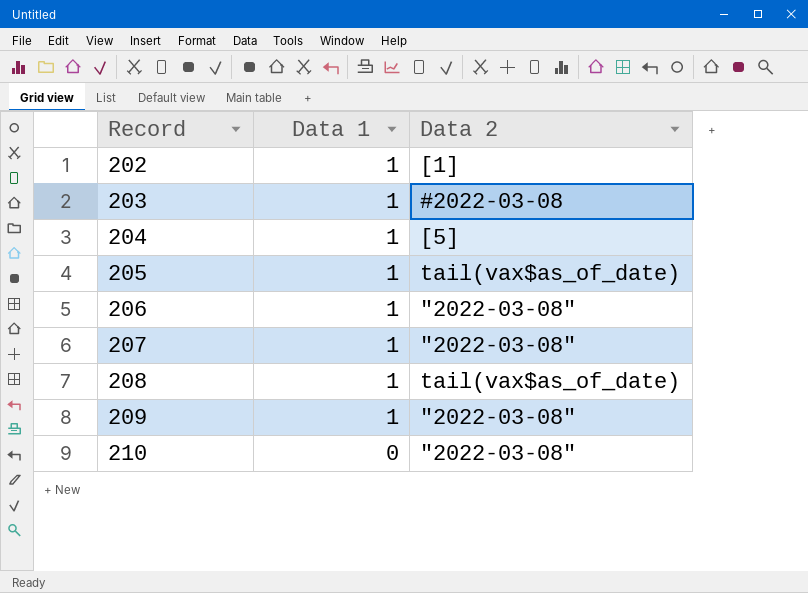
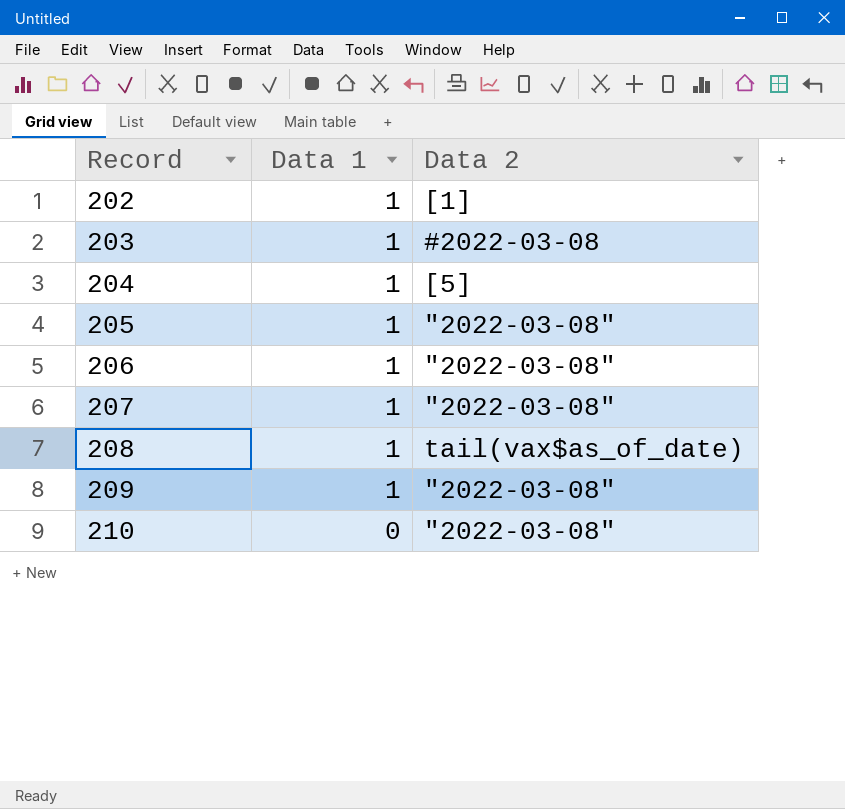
205 | Data 2: tail(vax$as_of_date) -> "2022-03-08"

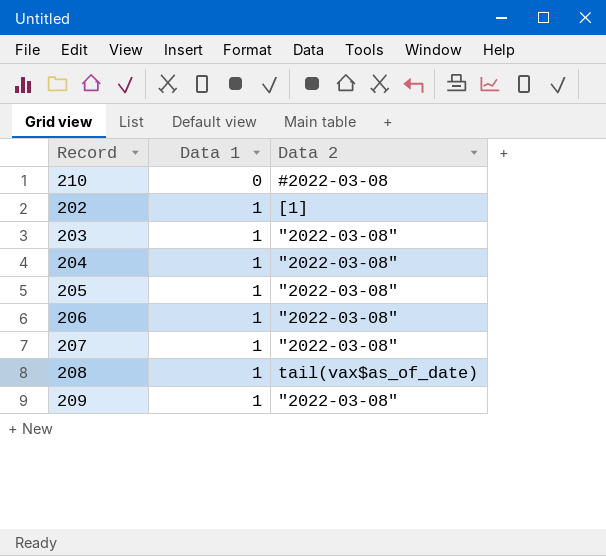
row order: Record ascending -> Data 1 ascending
210 | Data 2: "2022-03-08" -> #2022-03-08
203 | Data 2: #2022-03-08 -> "2022-03-08"
204 | Data 2: [5] -> "2022-03-08"

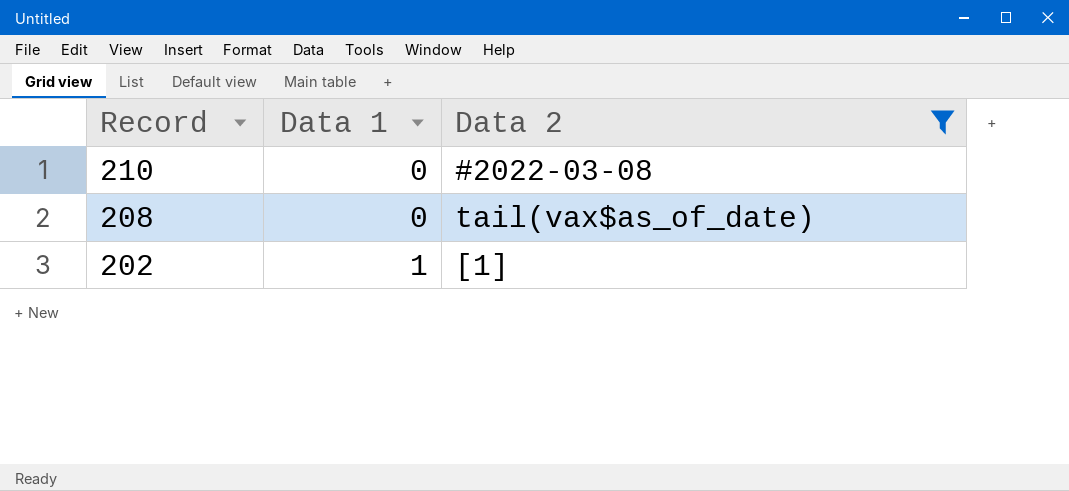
filter: none -> Data 2 != "2022-03-08"
row order: Data 1 ascending -> Record descending
208 | Data 1: 1 -> 0

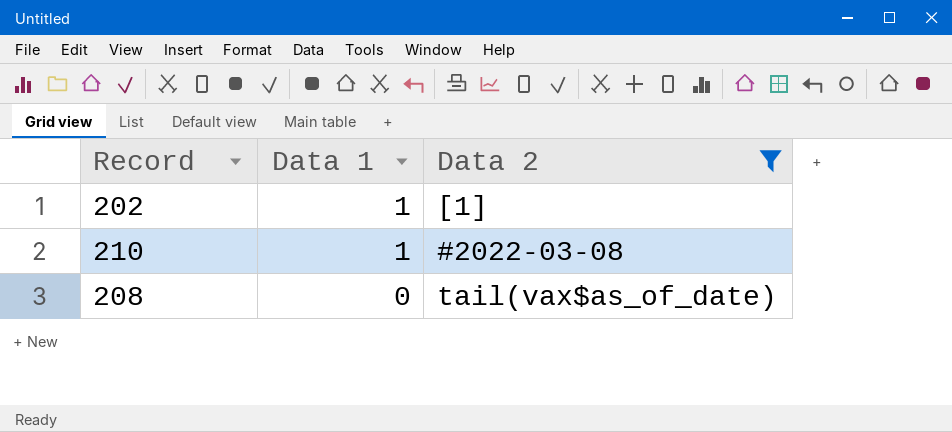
row order: Record descending -> Data 1 descending
210 | Data 1: 0 -> 1

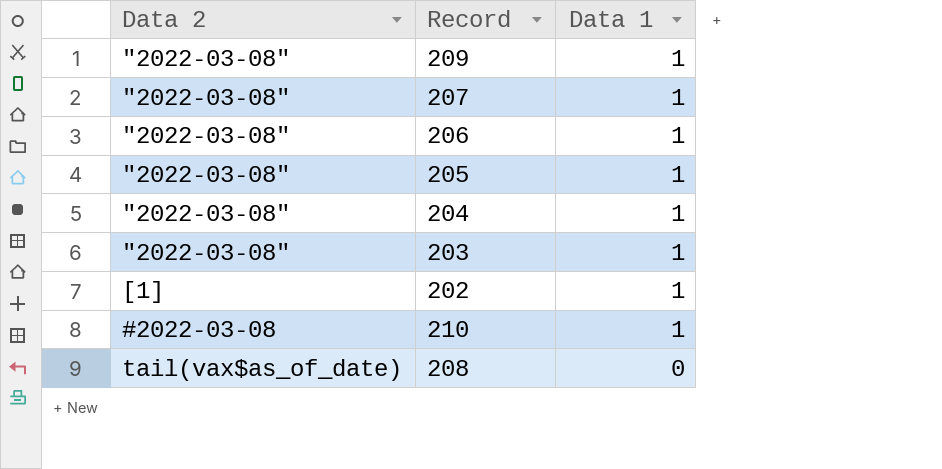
filter: Data 2 != "2022-03-08" -> none
column Data 2 | position: 3 -> 1

